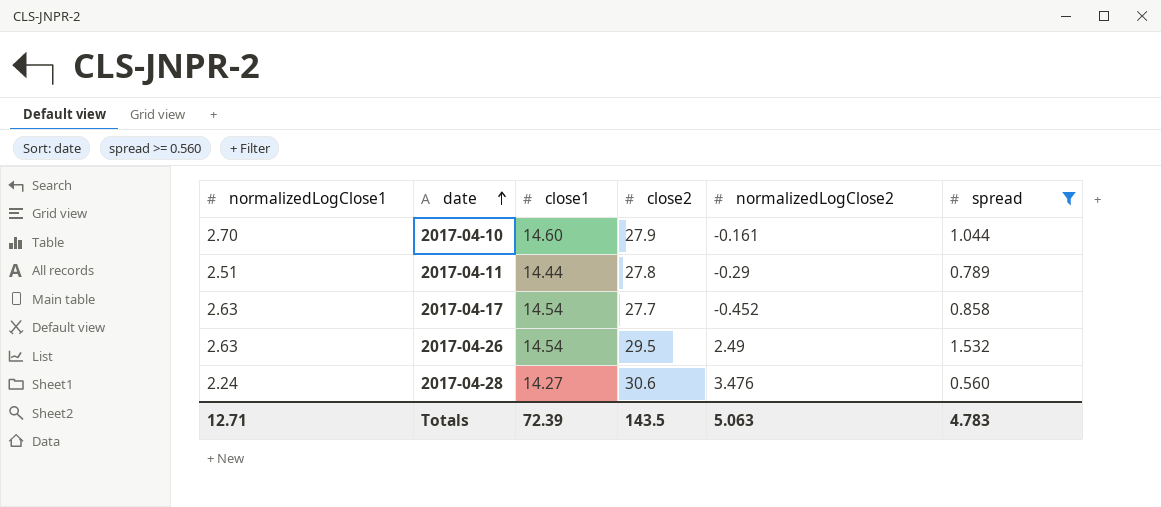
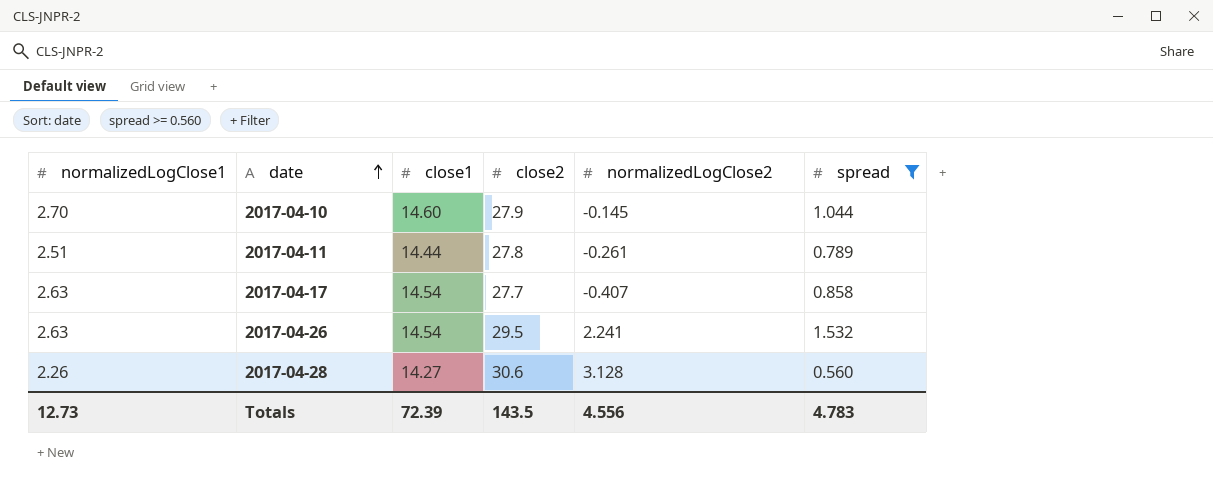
2017-04-10 | normalizedLogClose2: -0.161 -> -0.145
2017-04-11 | normalizedLogClose2: -0.29 -> -0.261
2017-04-17 | normalizedLogClose2: -0.452 -> -0.407
2017-04-26 | normalizedLogClose2: 2.49 -> 2.241
2017-04-28 | normalizedLogClose1: 2.24 -> 2.26
2017-04-28 | normalizedLogClose2: 3.476 -> 3.128
Totals | normalizedLogClose1: 12.71 -> 12.73
Totals | normalizedLogClose2: 5.063 -> 4.556

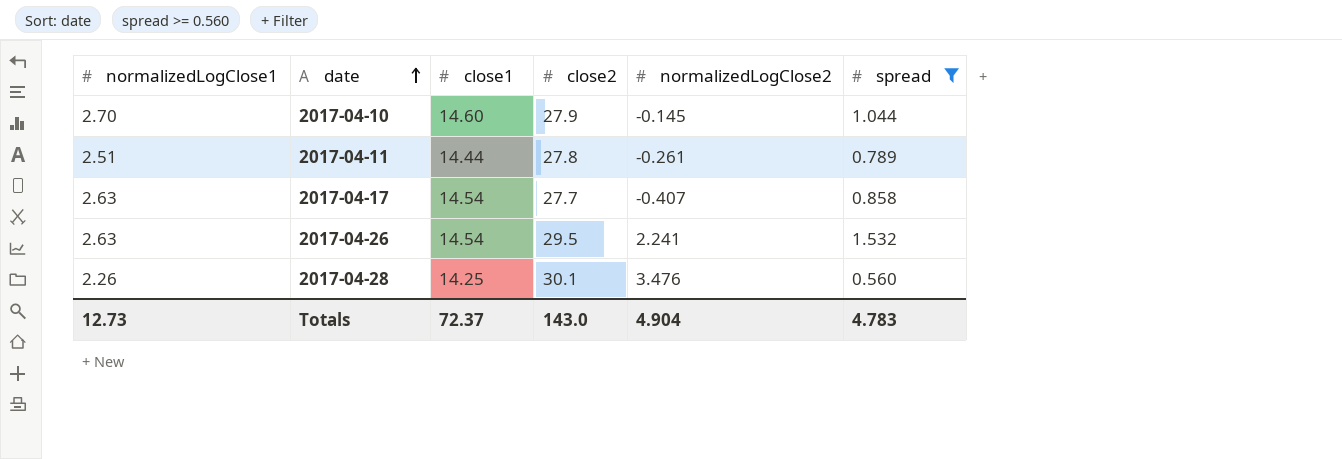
2017-04-28 | close1: 14.27 -> 14.25
2017-04-28 | close2: 30.6 -> 30.1
2017-04-28 | normalizedLogClose2: 3.128 -> 3.476
Totals | close1: 72.39 -> 72.37
Totals | close2: 143.5 -> 143.0
Totals | normalizedLogClose2: 4.556 -> 4.904

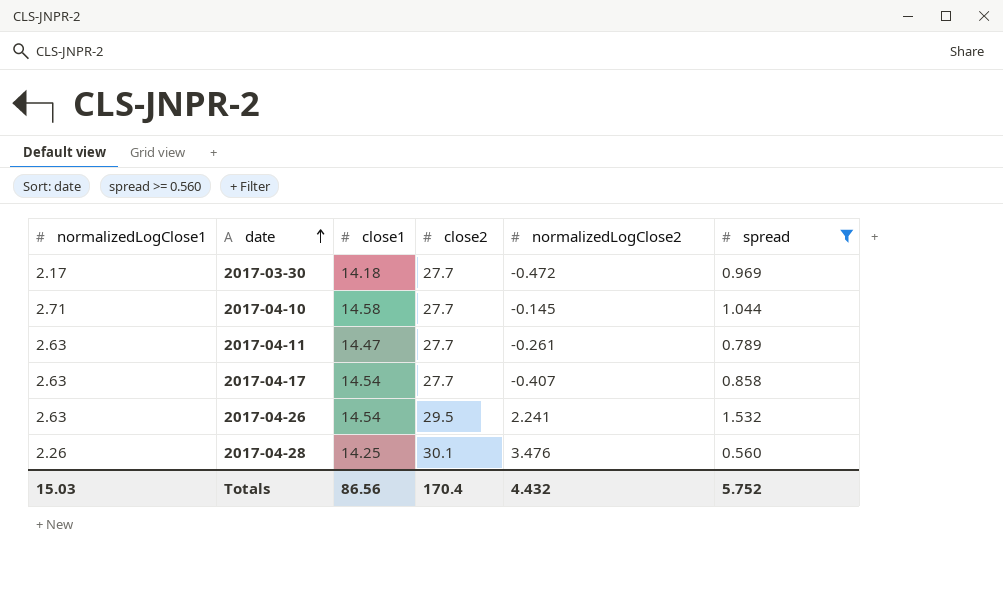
row 2017-03-30: none -> 2.17 | 14.18 | 27.7 | -0.472 | 0.969
2017-04-10 | normalizedLogClose1: 2.70 -> 2.71
2017-04-10 | close1: 14.60 -> 14.58
2017-04-10 | close2: 27.9 -> 27.7
2017-04-11 | normalizedLogClose1: 2.51 -> 2.63
2017-04-11 | close1: 14.44 -> 14.47
2017-04-11 | close2: 27.8 -> 27.7
Totals | normalizedLogClose1: 12.73 -> 15.03
Totals | close1: 72.37 -> 86.56
Totals | close2: 143.0 -> 170.4
Totals | normalizedLogClose2: 4.904 -> 4.432
Totals | spread: 4.783 -> 5.752

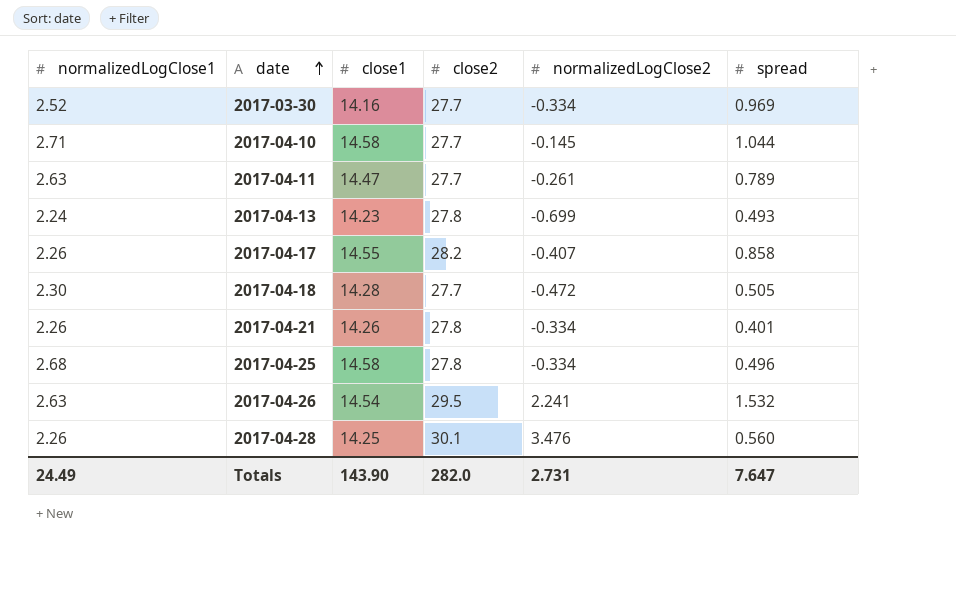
filter: spread >= 0.560 -> none
2017-03-30 | normalizedLogClose1: 2.17 -> 2.52
2017-03-30 | close1: 14.18 -> 14.16
2017-03-30 | normalizedLogClose2: -0.472 -> -0.334
2017-04-17 | normalizedLogClose1: 2.63 -> 2.26
2017-04-17 | close1: 14.54 -> 14.55
2017-04-17 | close2: 27.7 -> 28.2
Totals | normalizedLogClose1: 15.03 -> 24.49
Totals | close1: 86.56 -> 143.90
Totals | close2: 170.4 -> 282.0
Totals | normalizedLogClose2: 4.432 -> 2.731
Totals | spread: 5.752 -> 7.647

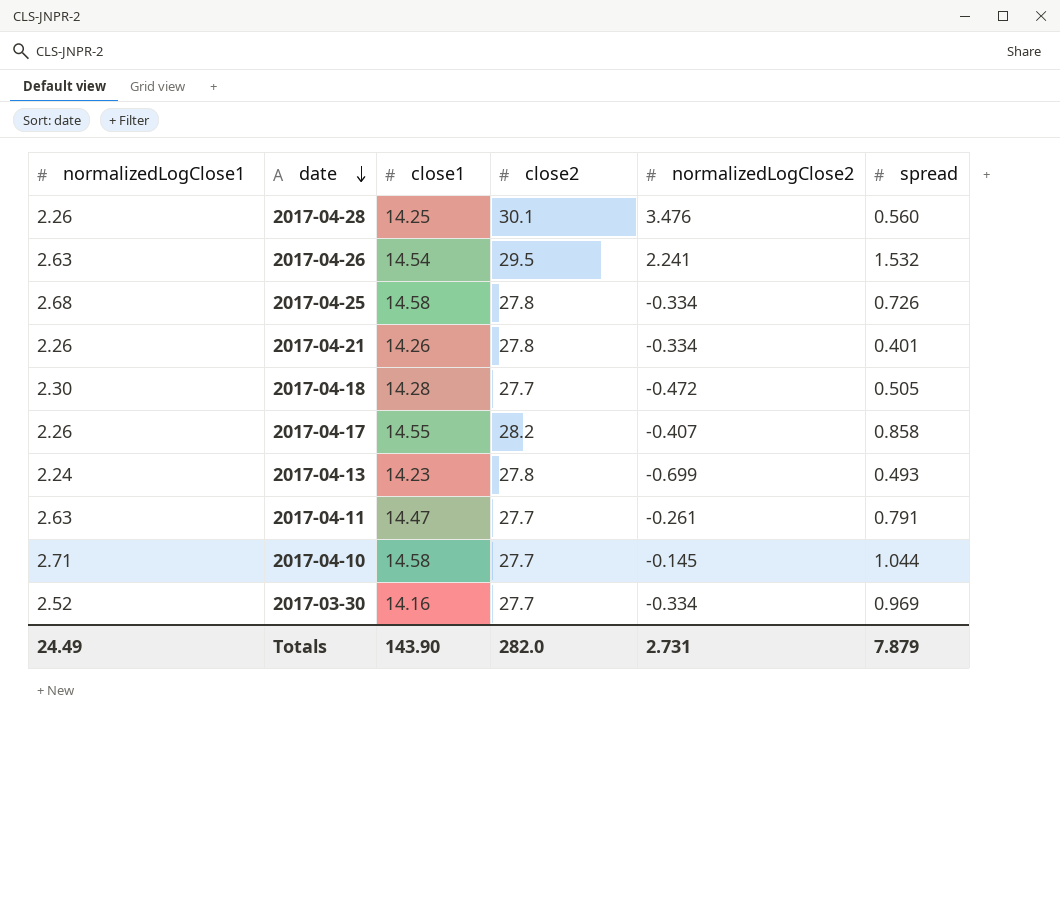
row order: date ascending -> date descending
2017-04-25 | spread: 0.496 -> 0.726
2017-04-11 | spread: 0.789 -> 0.791
Totals | spread: 7.647 -> 7.879

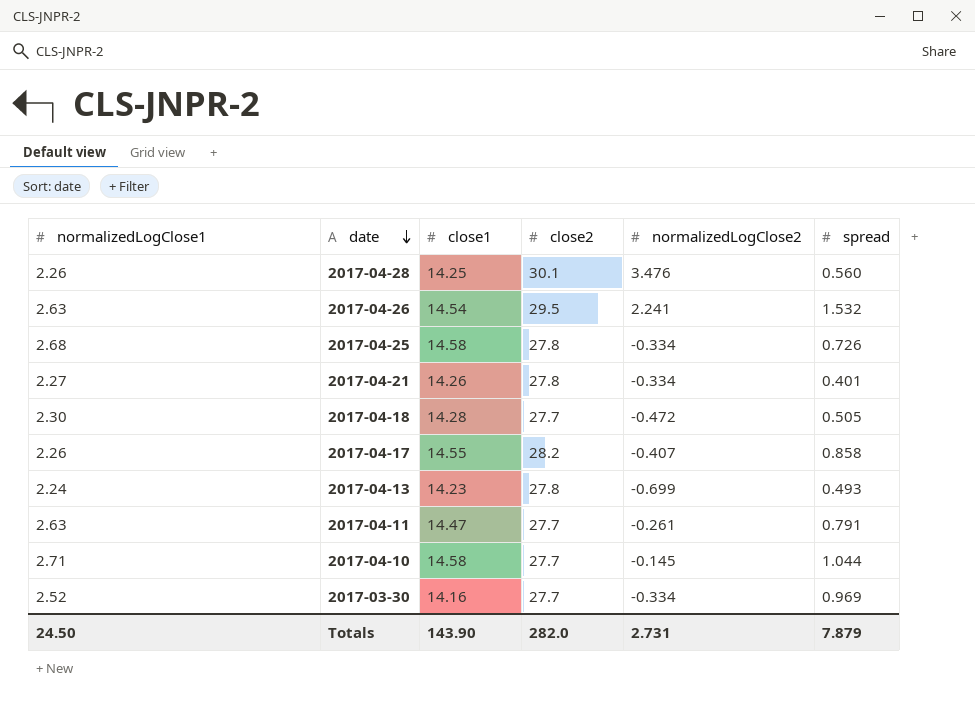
2017-04-21 | normalizedLogClose1: 2.26 -> 2.27
Totals | normalizedLogClose1: 24.49 -> 24.50

